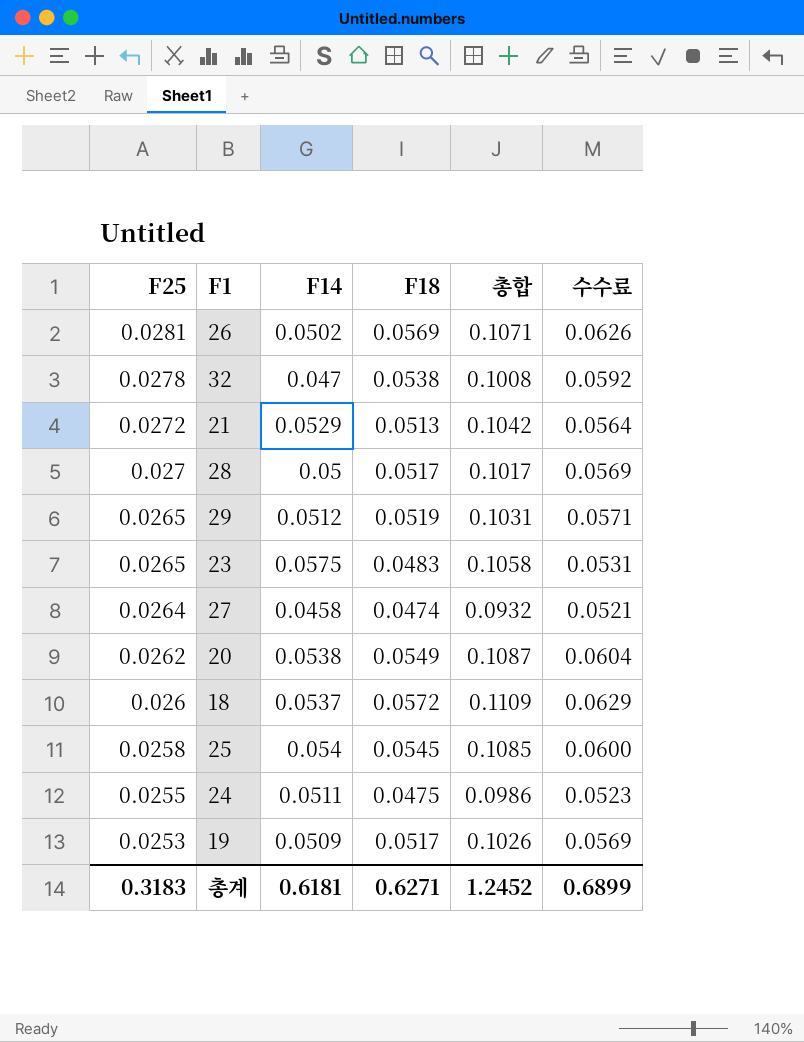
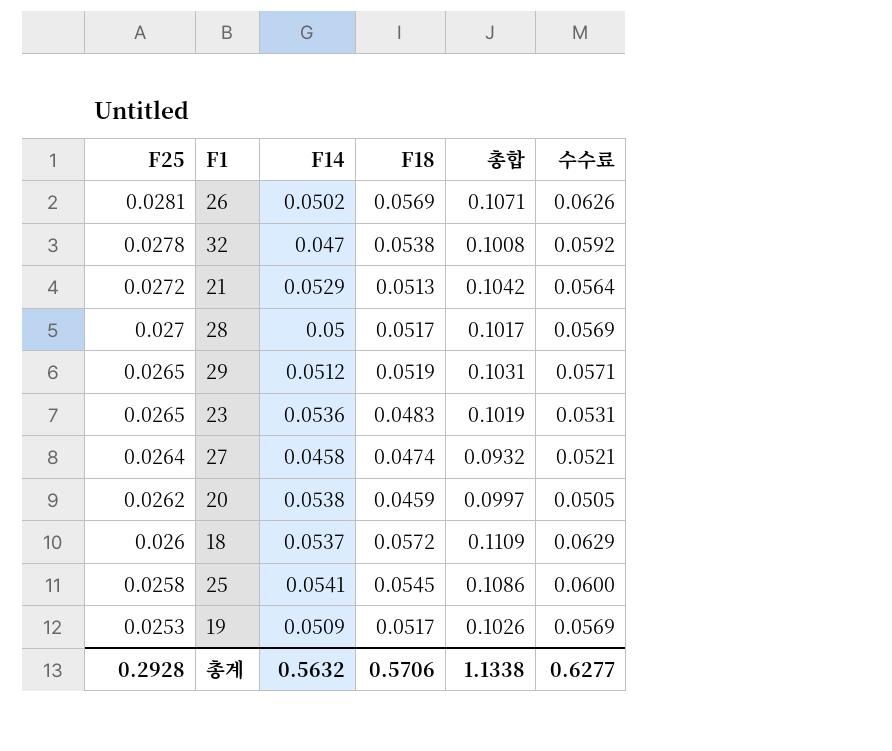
row 24: 0.0255 | 0.0511 | 0.0475 | 0.0986 | 0.0523 -> none
23 | F14: 0.0575 -> 0.0536
23 | 총합: 0.1058 -> 0.1019
20 | F18: 0.0549 -> 0.0459
20 | 총합: 0.1087 -> 0.0997
20 | 수수료: 0.0604 -> 0.0505
25 | F14: 0.054 -> 0.0541
25 | 총합: 0.1085 -> 0.1086
총계 | F25: 0.3183 -> 0.2928
총계 | F14: 0.6181 -> 0.5632
총계 | F18: 0.6271 -> 0.5706
총계 | 총합: 1.2452 -> 1.1338
총계 | 수수료: 0.6899 -> 0.6277

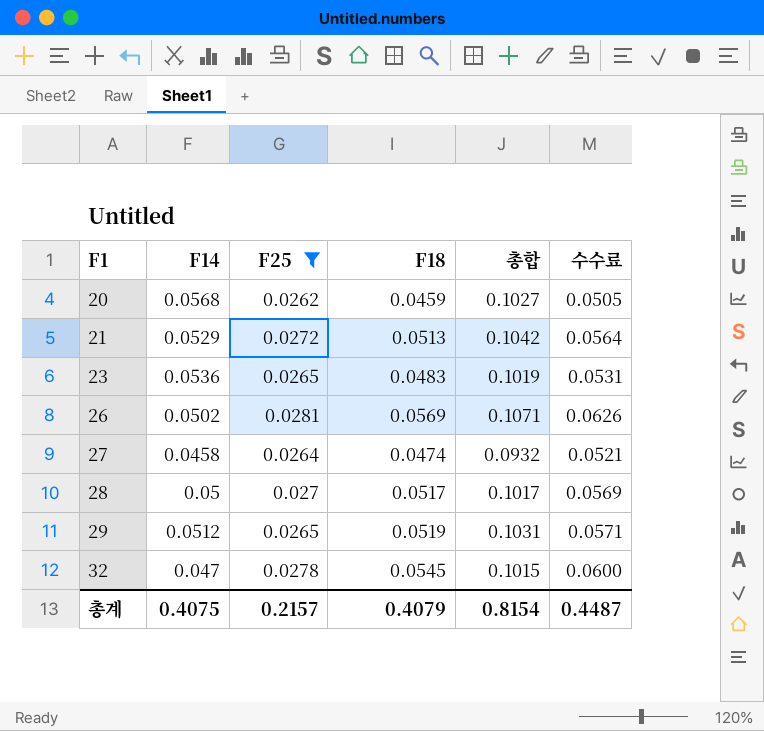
filter: none -> F25 >= 0.0262
row order: F25 descending -> F1 ascending
column F25 | position: 1 -> 3
20 | F14: 0.0538 -> 0.0568
20 | 총합: 0.0997 -> 0.1027
32 | F18: 0.0538 -> 0.0545
32 | 총합: 0.1008 -> 0.1015
32 | 수수료: 0.0592 -> 0.0600
총계 | F14: 0.5632 -> 0.4075
총계 | F25: 0.2928 -> 0.2157
총계 | F18: 0.5706 -> 0.4079
총계 | 총합: 1.1338 -> 0.8154
총계 | 수수료: 0.6277 -> 0.4487

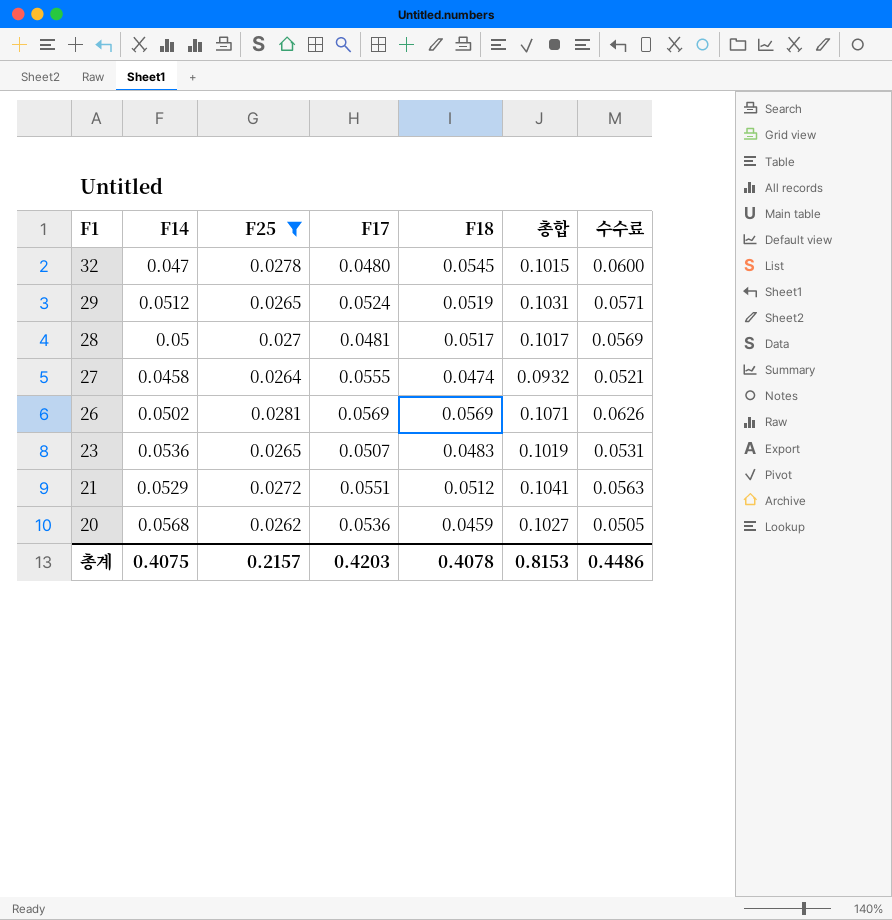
row order: F1 ascending -> F1 descending
column F17 | position: none -> 4
21 | F18: 0.0513 -> 0.0512
21 | 총합: 0.1042 -> 0.1041
21 | 수수료: 0.0564 -> 0.0563
총계 | F18: 0.4079 -> 0.4078
총계 | 총합: 0.8154 -> 0.8153
총계 | 수수료: 0.4487 -> 0.4486

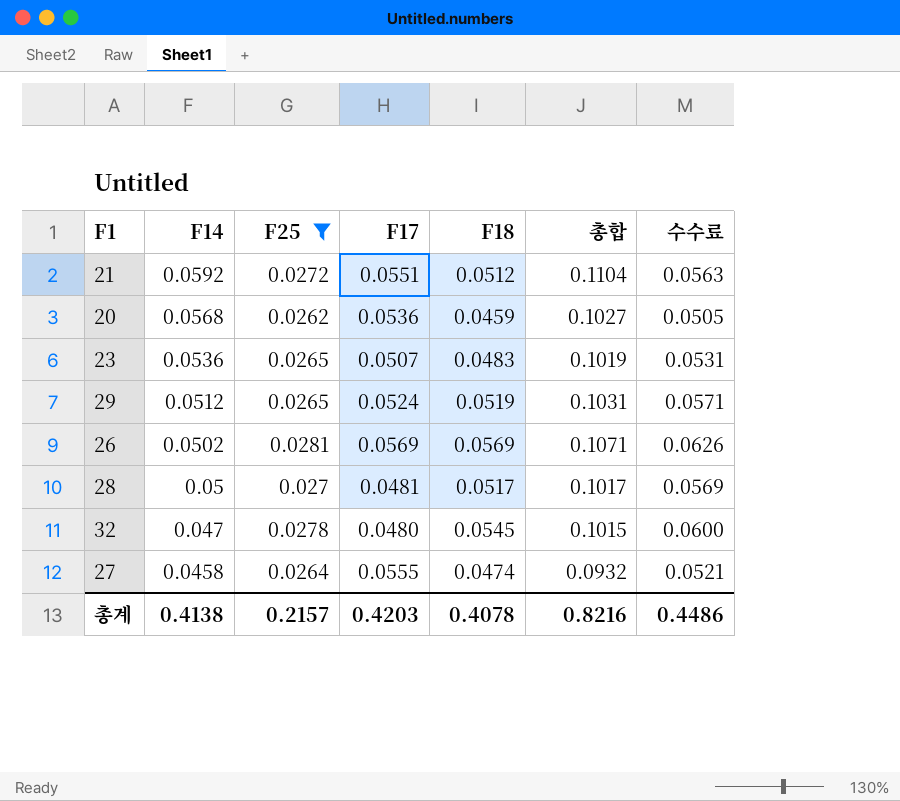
row order: F1 descending -> F14 descending
21 | F14: 0.0529 -> 0.0592
21 | 총합: 0.1041 -> 0.1104
총계 | F14: 0.4075 -> 0.4138
총계 | 총합: 0.8153 -> 0.8216

